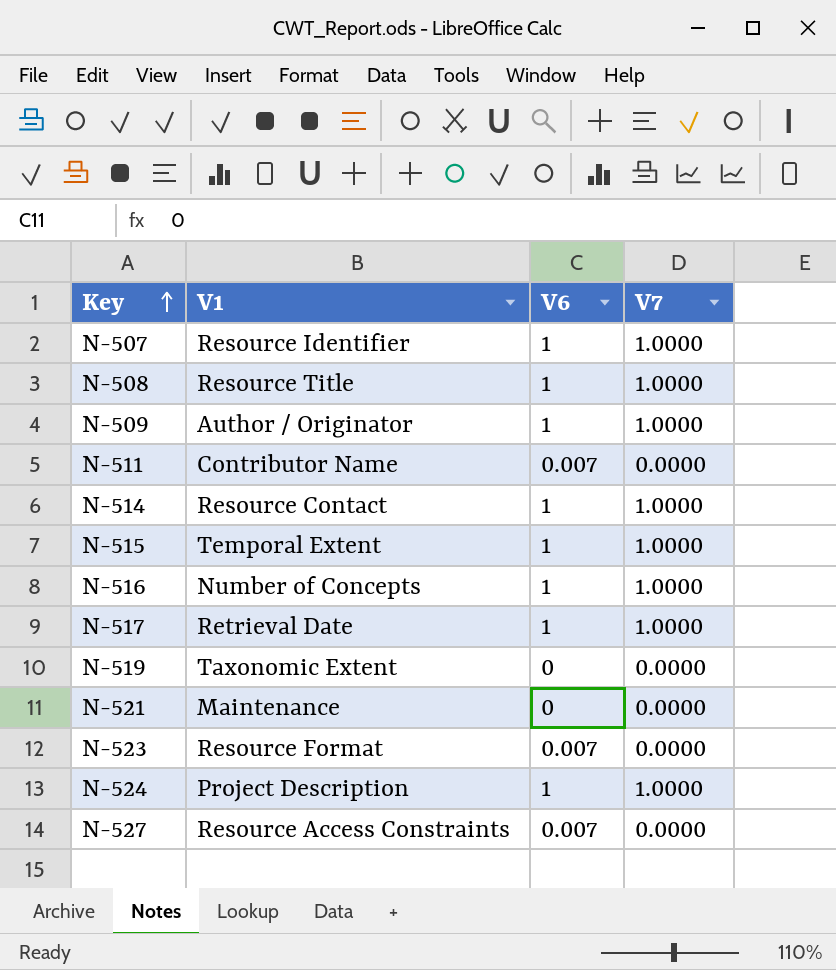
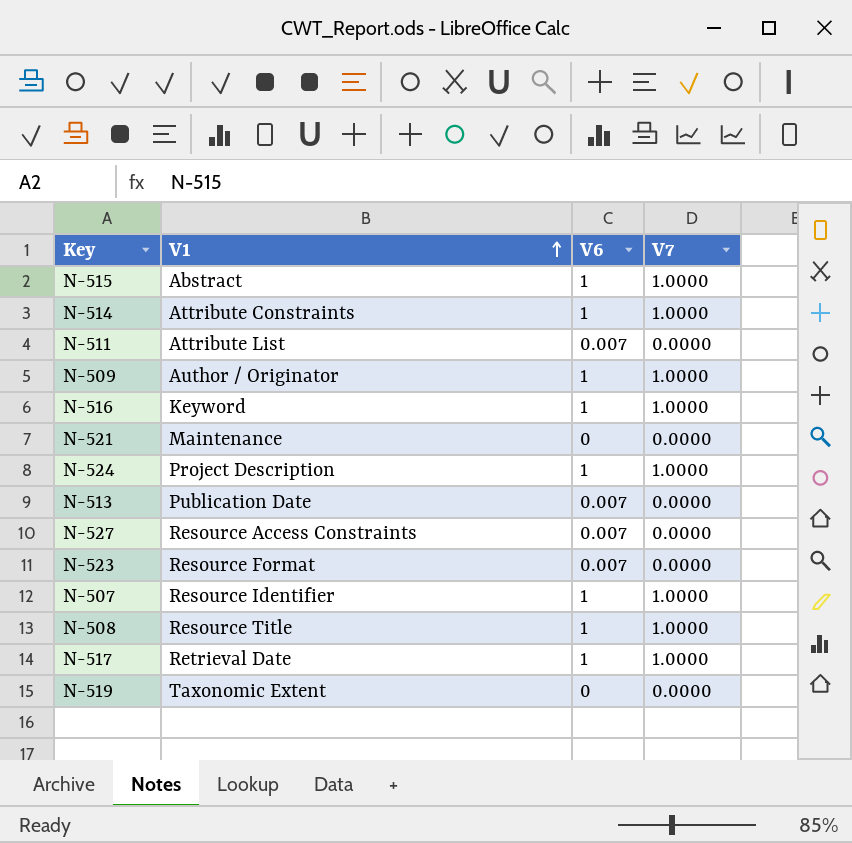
row order: Key ascending -> V1 ascending
N-515 | V1: Temporal Extent -> Abstract
N-514 | V1: Resource Contact -> Attribute Constraints
N-511 | V1: Contributor Name -> Attribute List
N-516 | V1: Number of Concepts -> Keyword
row N-513: none -> Publication Date | 0.007 | 0.0000

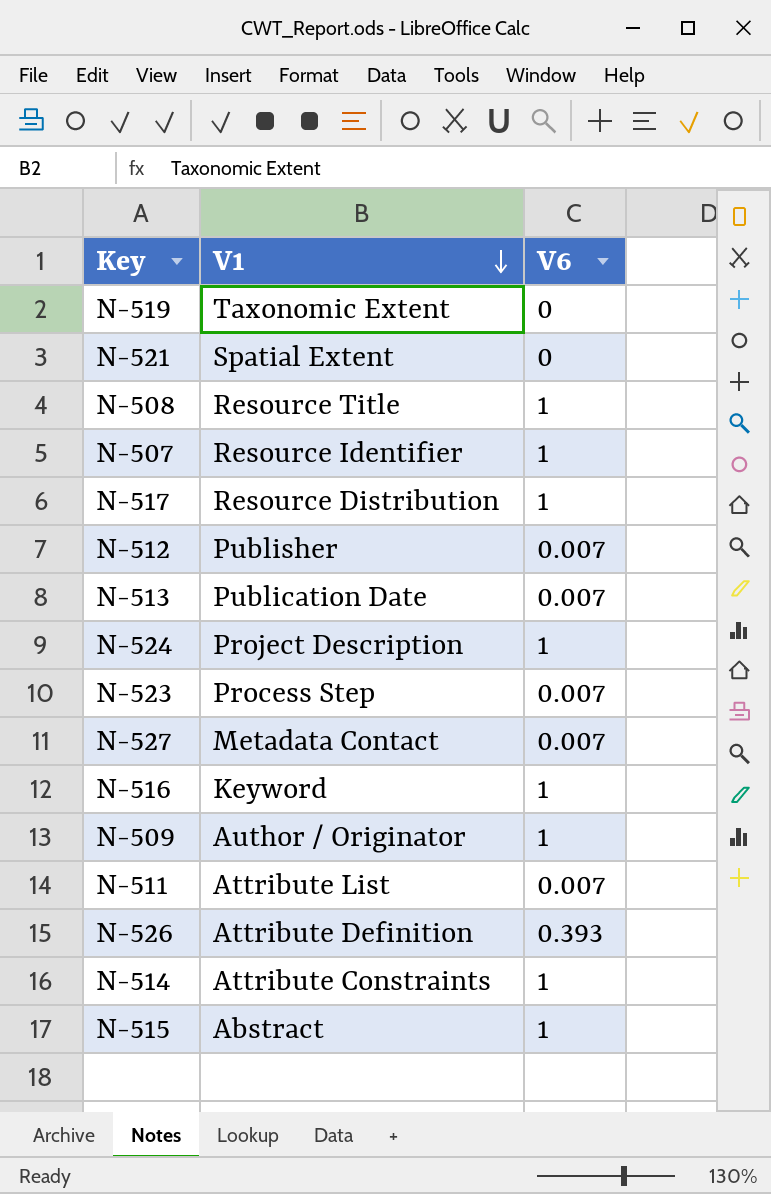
row order: V1 ascending -> V1 descending
column V7 | position: 4 -> none
N-521 | V1: Maintenance -> Spatial Extent
N-517 | V1: Retrieval Date -> Resource Distribution
row N-512: none -> Publisher | 0.007
N-523 | V1: Resource Format -> Process Step
N-527 | V1: Resource Access Constraints -> Metadata Contact
row N-526: none -> Attribute Definition | 0.393

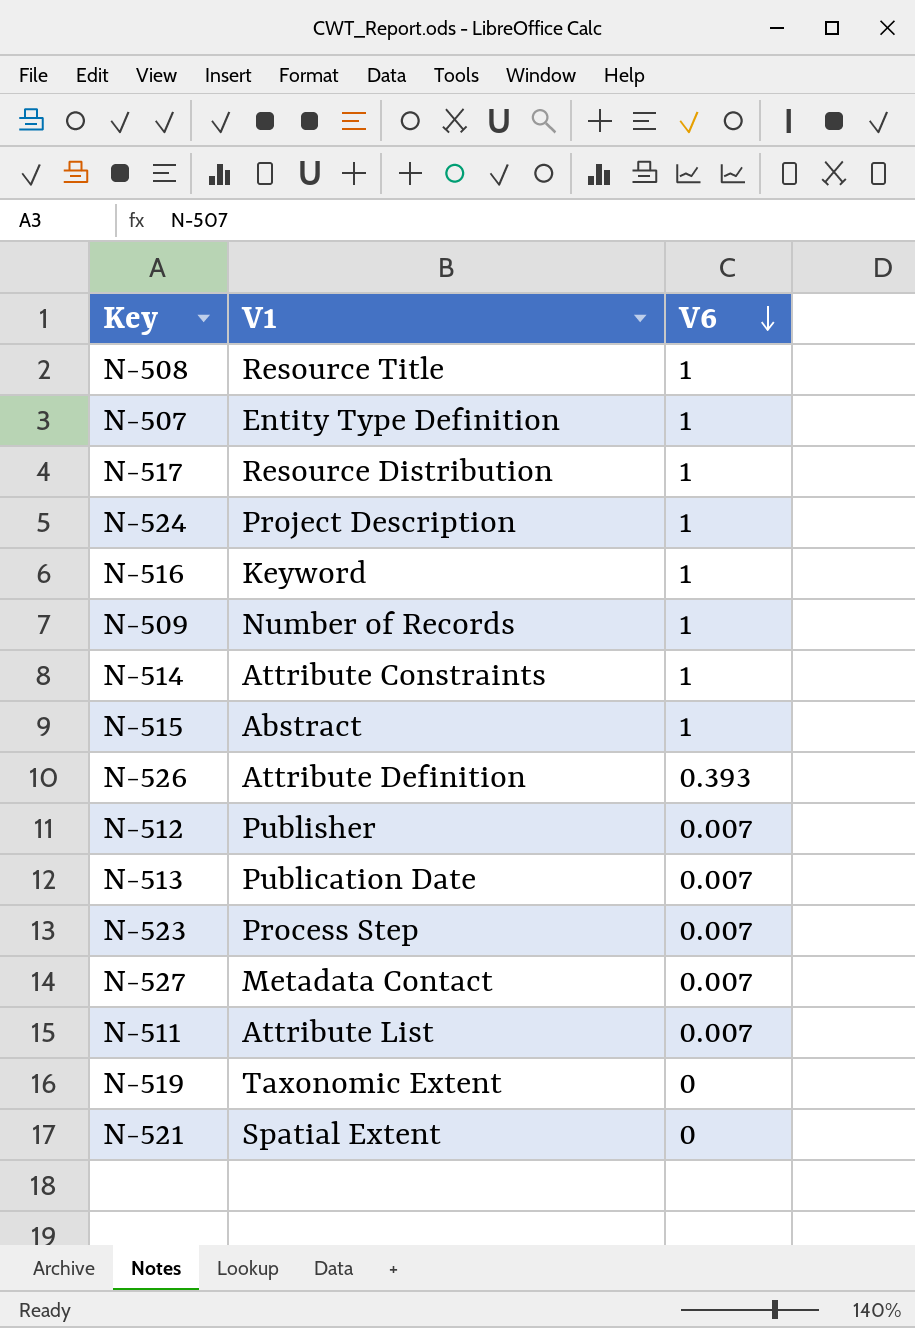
row order: V1 descending -> V6 descending
N-507 | V1: Resource Identifier -> Entity Type Definition
N-509 | V1: Author / Originator -> Number of Records

